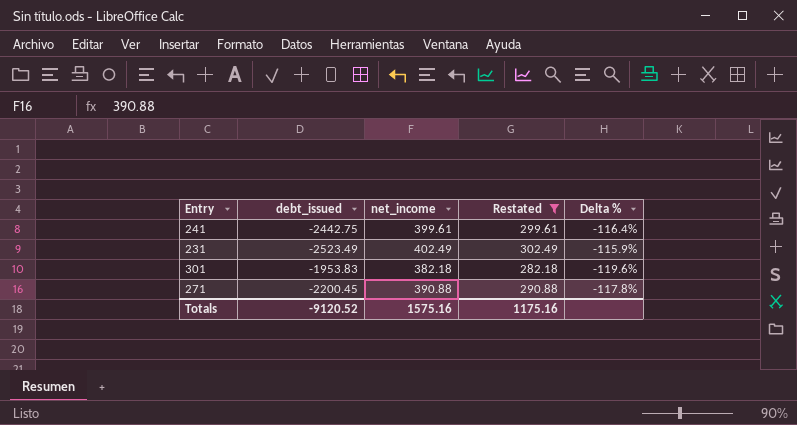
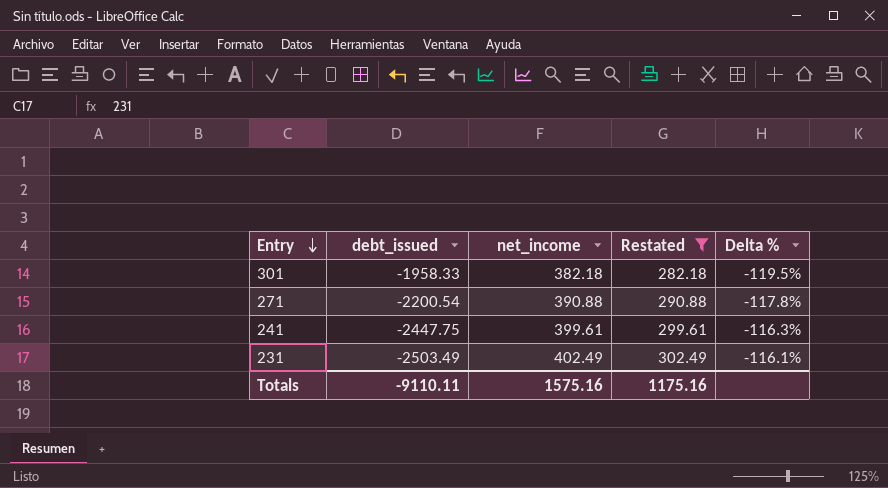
row order: none -> Entry descending
301 | debt_issued: -1953.83 -> -1958.33
301 | Delta %: -119.6% -> -119.5%
271 | debt_issued: -2200.45 -> -2200.54
241 | debt_issued: -2442.75 -> -2447.75
241 | Delta %: -116.4% -> -116.3%
231 | debt_issued: -2523.49 -> -2503.49
231 | Delta %: -115.9% -> -116.1%
Totals | debt_issued: -9120.52 -> -9110.11

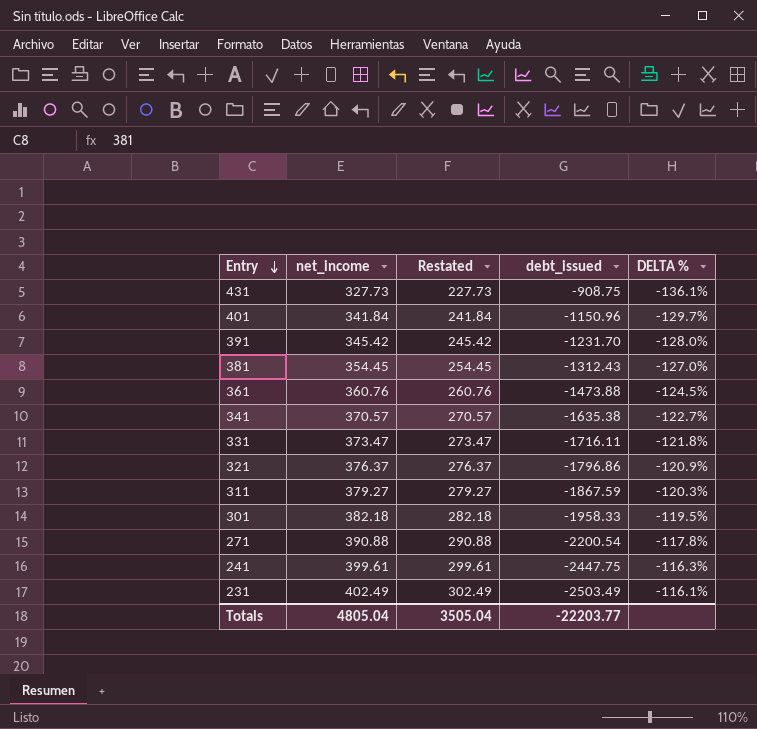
filter: Restated >= 282.18 -> none
column debt_issued | position: 2 -> 4
column name: Delta % -> DELTA %
Totals | net_income: 1575.16 -> 4805.04
Totals | Restated: 1175.16 -> 3505.04
Totals | debt_issued: -9110.11 -> -22203.77

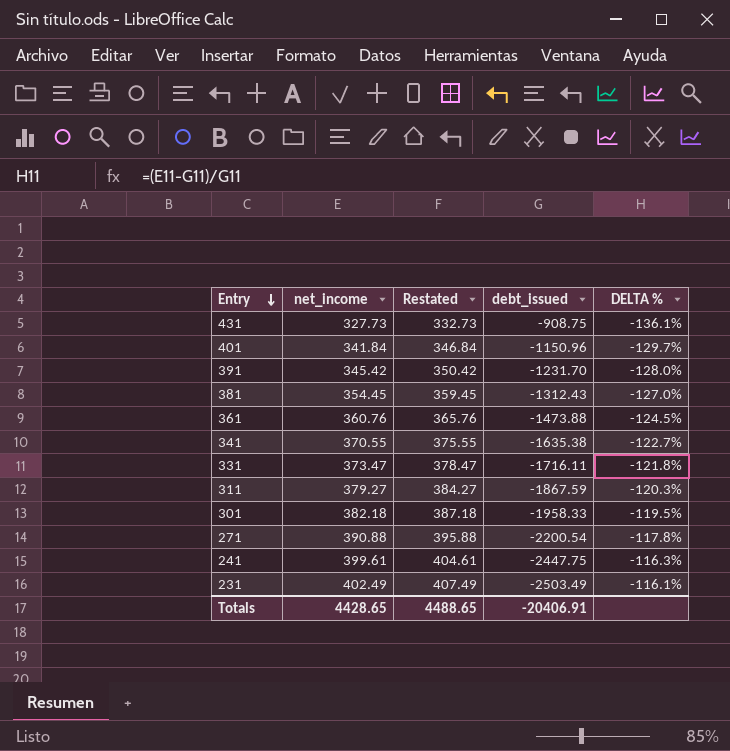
column Restated | formula: [net_income] - 100 -> [net_income] + 5
row 321: 376.37 | 276.37 | -1796.86 | -120.9% -> none
341 | net_income: 370.57 -> 370.55
Totals | net_income: 4805.04 -> 4428.65
Totals | Restated: 3505.04 -> 4488.65
Totals | debt_issued: -22203.77 -> -20406.91

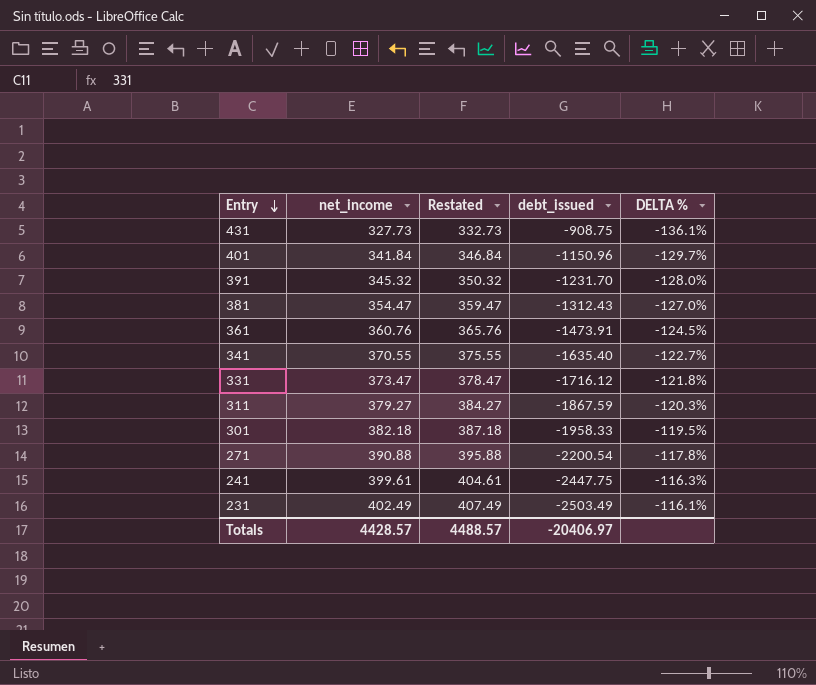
391 | net_income: 345.42 -> 345.32
391 | Restated: 350.42 -> 350.32
381 | net_income: 354.45 -> 354.47
381 | Restated: 359.45 -> 359.47
361 | debt_issued: -1473.88 -> -1473.91
341 | debt_issued: -1635.38 -> -1635.40
331 | debt_issued: -1716.11 -> -1716.12
Totals | net_income: 4428.65 -> 4428.57
Totals | Restated: 4488.65 -> 4488.57
Totals | debt_issued: -20406.91 -> -20406.97

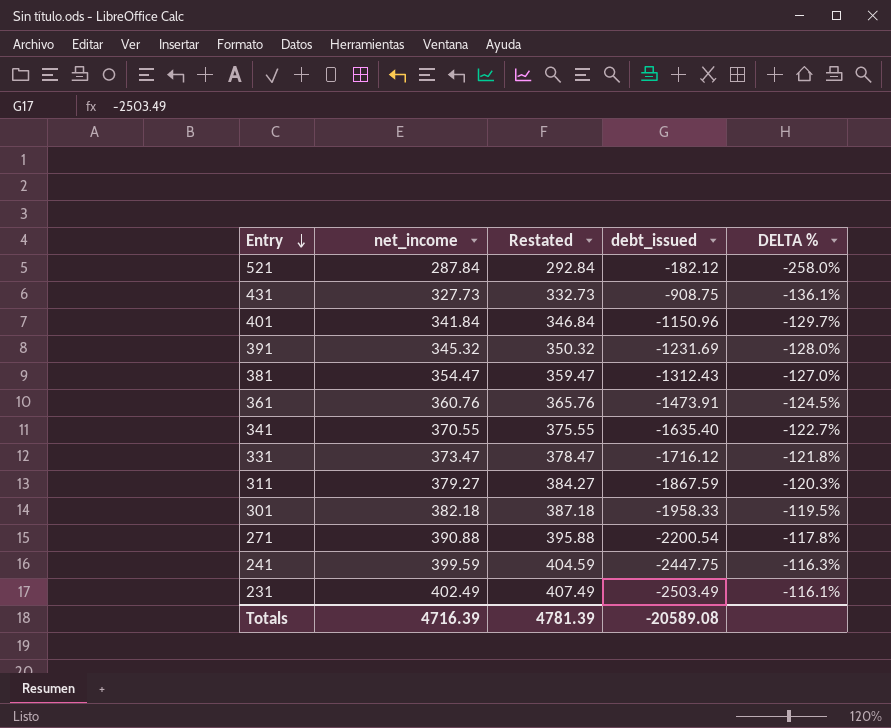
row 521: none -> 287.84 | 292.84 | -182.12 | -258.0%
391 | debt_issued: -1231.70 -> -1231.69
241 | net_income: 399.61 -> 399.59
241 | Restated: 404.61 -> 404.59
Totals | net_income: 4428.57 -> 4716.39
Totals | Restated: 4488.57 -> 4781.39
Totals | debt_issued: -20406.97 -> -20589.08

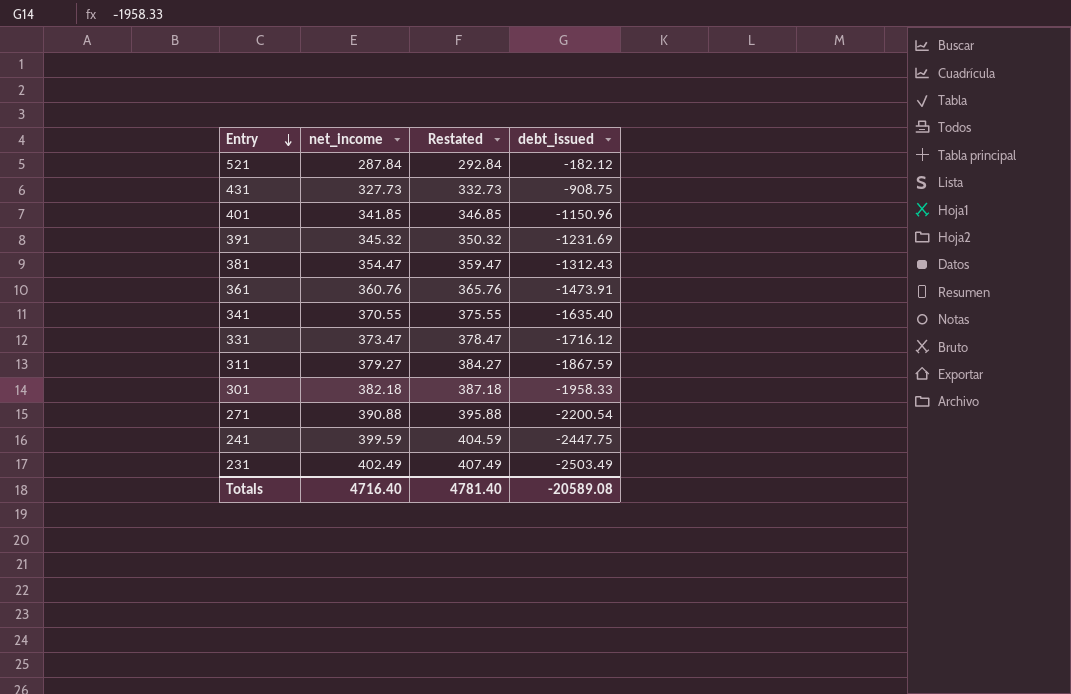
column DELTA % | formula: ([net_income] - [debt_issued]) / [debt_issued] -> none
401 | net_income: 341.84 -> 341.85
401 | Restated: 346.84 -> 346.85
Totals | net_income: 4716.39 -> 4716.40
Totals | Restated: 4781.39 -> 4781.40

